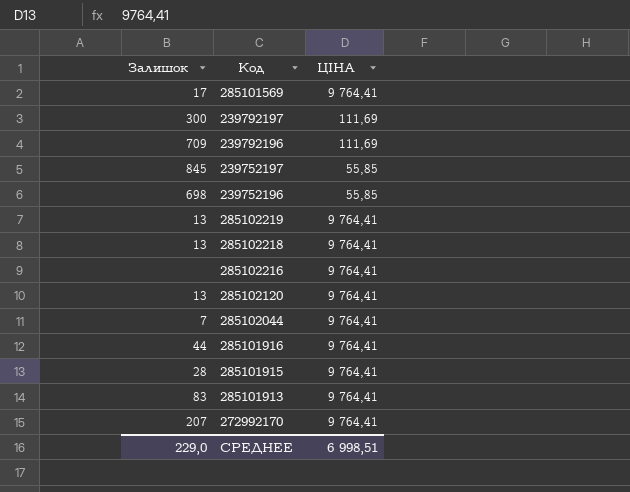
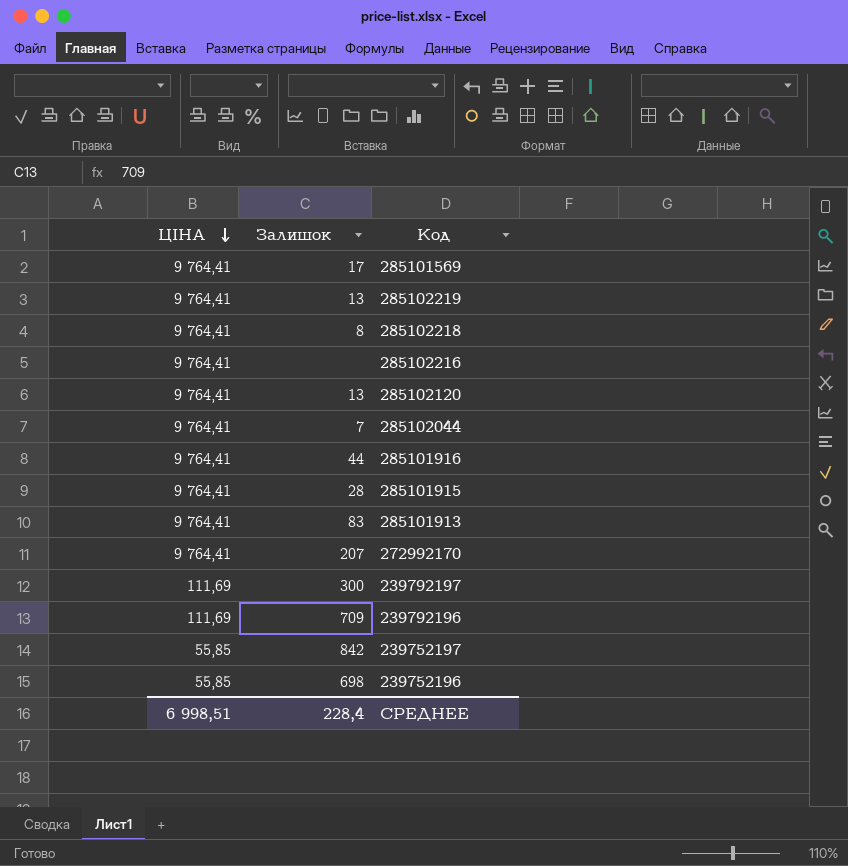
row order: none -> ЦІНА descending
column ЦІНА | position: 3 -> 1
285102218 | Залишок: 13 -> 8
239752197 | Залишок: 845 -> 842
СРЕДНЕЕ | Залишок: 229,0 -> 228,4

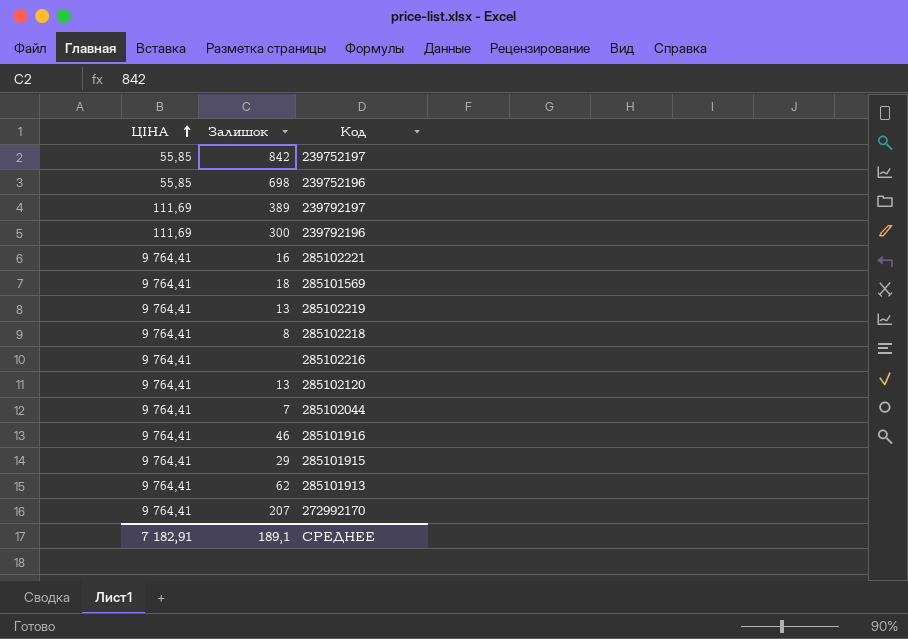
row order: ЦІНА descending -> ЦІНА ascending
239792197 | Залишок: 300 -> 389
239792196 | Залишок: 709 -> 300
row 285102221: none -> 9 764,41 | 16
285101569 | Залишок: 17 -> 18
285101916 | Залишок: 44 -> 46
285101915 | Залишок: 28 -> 29
285101913 | Залишок: 83 -> 62
СРЕДНЕЕ | ЦІНА: 6 998,51 -> 7 182,91
СРЕДНЕЕ | Залишок: 228,4 -> 189,1

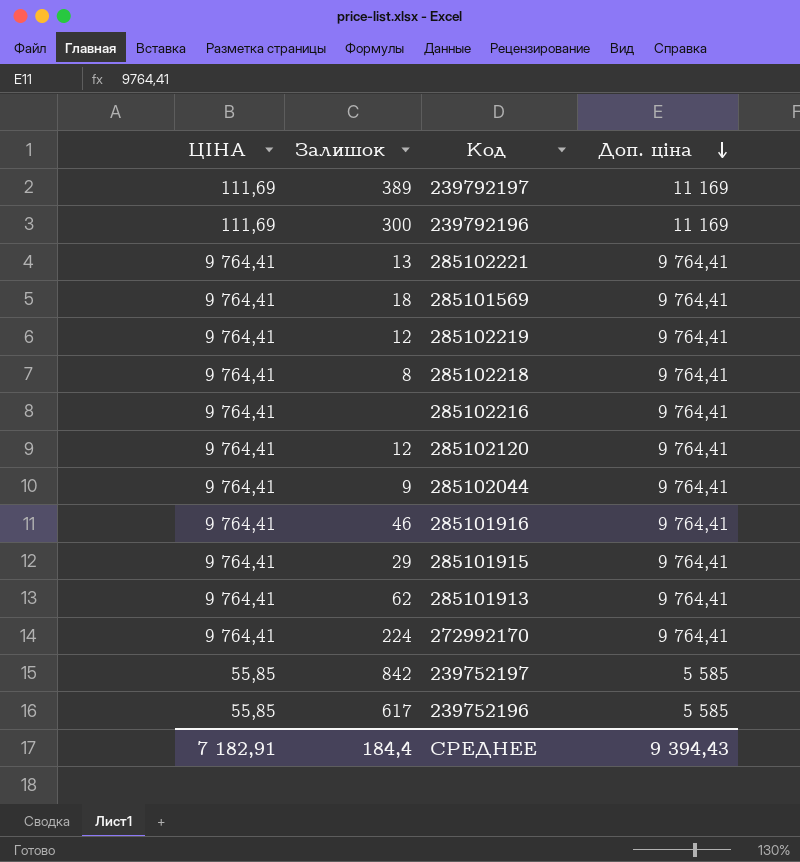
row order: ЦІНА ascending -> Доп. ціна descending
column Доп. ціна | position: none -> 4
285102221 | Залишок: 16 -> 13
285102219 | Залишок: 13 -> 12
285102120 | Залишок: 13 -> 12
285102044 | Залишок: 7 -> 9
272992170 | Залишок: 207 -> 224
239752196 | Залишок: 698 -> 617
СРЕДНЕЕ | Залишок: 189,1 -> 184,4

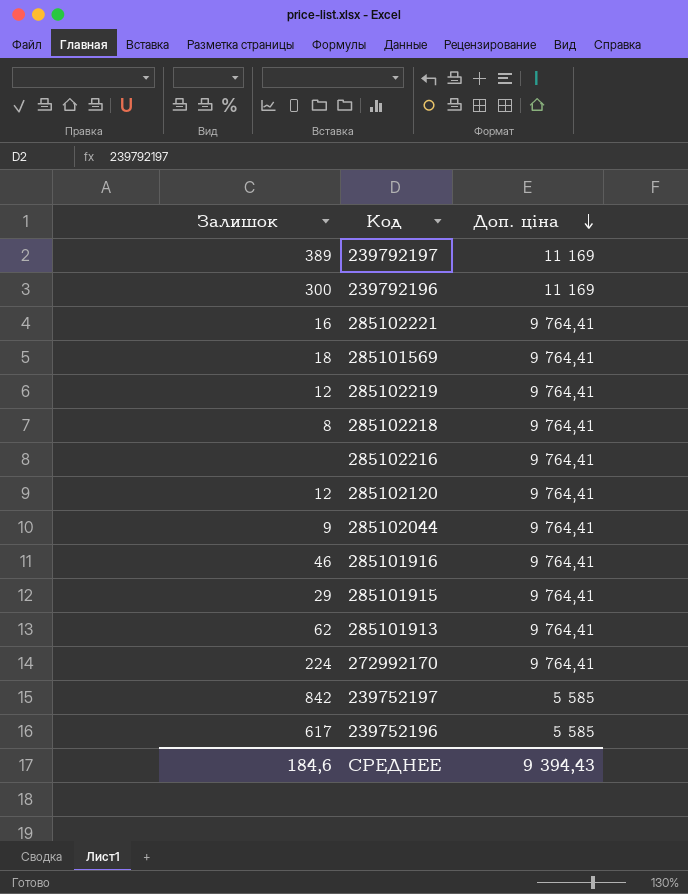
column ЦІНА | position: 1 -> none
285102221 | Залишок: 13 -> 16
СРЕДНЕЕ | Залишок: 184,4 -> 184,6

